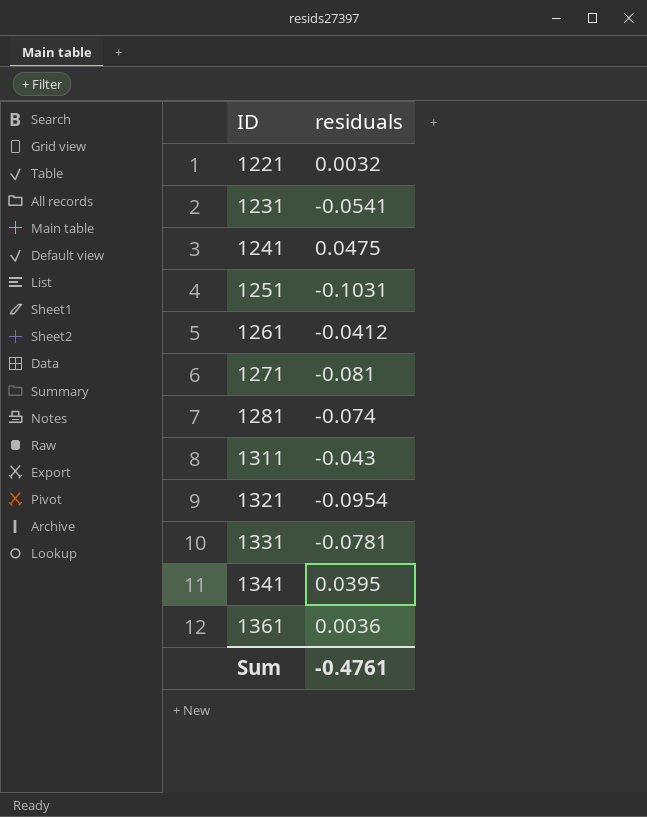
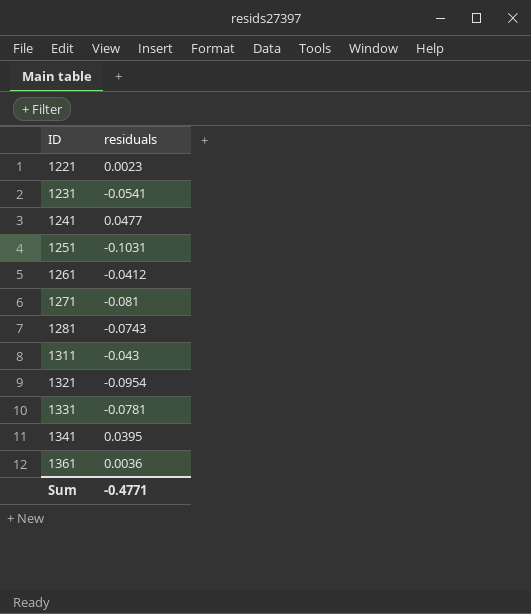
1221 | residuals: 0.0032 -> 0.0023
1241 | residuals: 0.0475 -> 0.0477
1281 | residuals: -0.074 -> -0.0743
Sum | residuals: -0.4761 -> -0.4771

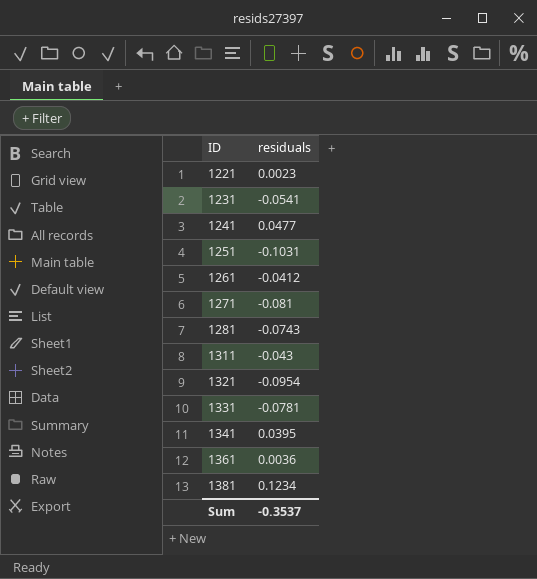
row 1381: none -> 0.1234
Sum | residuals: -0.4771 -> -0.3537

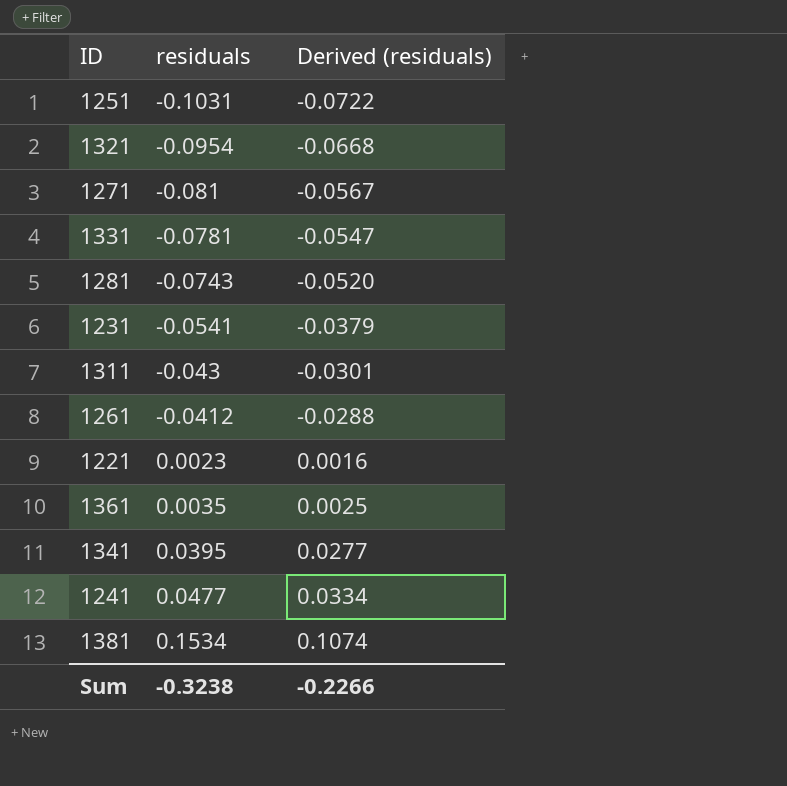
row order: ID ascending -> residuals ascending
column Derived (residuals) | formula: none -> [residuals] * 0.7
1361 | residuals: 0.0036 -> 0.0035
1381 | residuals: 0.1234 -> 0.1534
Sum | residuals: -0.3537 -> -0.3238

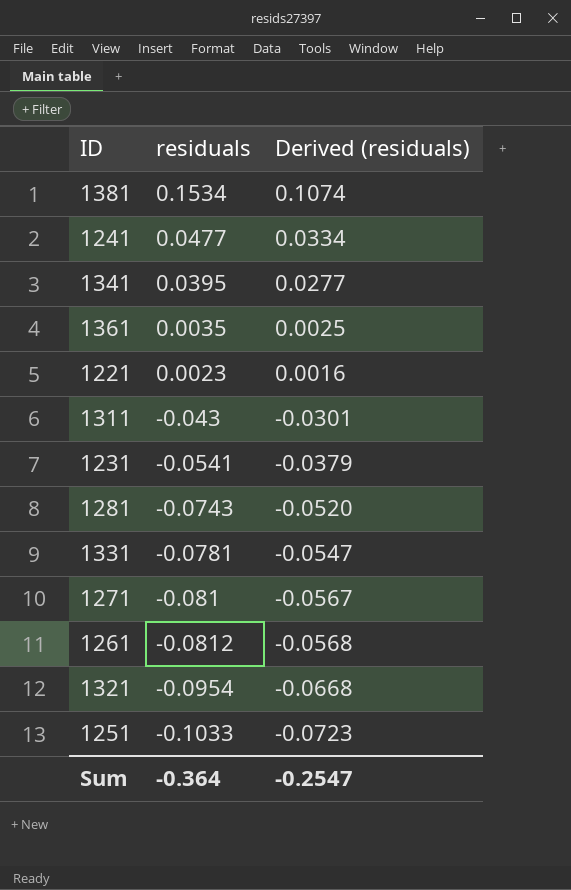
row order: residuals ascending -> residuals descending
1261 | residuals: -0.0412 -> -0.0812
1261 | Derived (residuals): -0.0288 -> -0.0568
1251 | residuals: -0.1031 -> -0.1033
1251 | Derived (residuals): -0.0722 -> -0.0723
Sum | residuals: -0.3238 -> -0.364
Sum | Derived (residuals): -0.2266 -> -0.2547

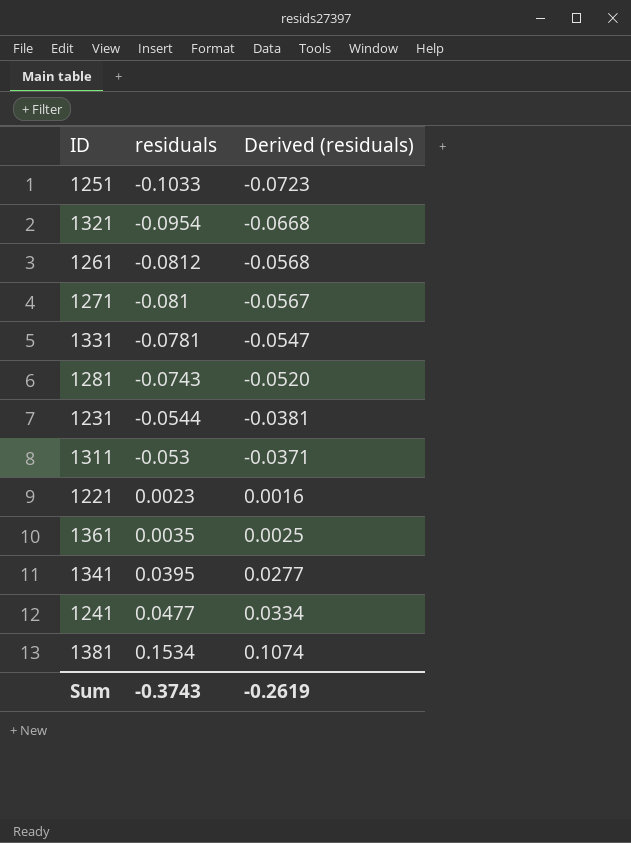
row order: residuals descending -> residuals ascending
1231 | residuals: -0.0541 -> -0.0544
1231 | Derived (residuals): -0.0379 -> -0.0381
1311 | residuals: -0.043 -> -0.053
1311 | Derived (residuals): -0.0301 -> -0.0371
Sum | residuals: -0.364 -> -0.3743
Sum | Derived (residuals): -0.2547 -> -0.2619

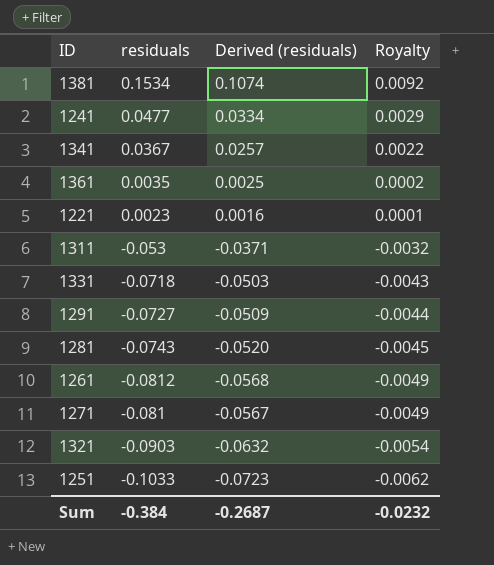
row order: residuals ascending -> Royalty descending
column Royalty | formula: none -> [residuals] * 0.06
row 1231: -0.0544 | -0.0381 -> none
1341 | residuals: 0.0395 -> 0.0367
1341 | Derived (residuals): 0.0277 -> 0.0257
1331 | residuals: -0.0781 -> -0.0718
1331 | Derived (residuals): -0.0547 -> -0.0503
row 1291: none -> -0.0727 | -0.0509 | -0.0044
1321 | residuals: -0.0954 -> -0.0903
1321 | Derived (residuals): -0.0668 -> -0.0632
Sum | residuals: -0.3743 -> -0.384
Sum | Derived (residuals): -0.2619 -> -0.2687

